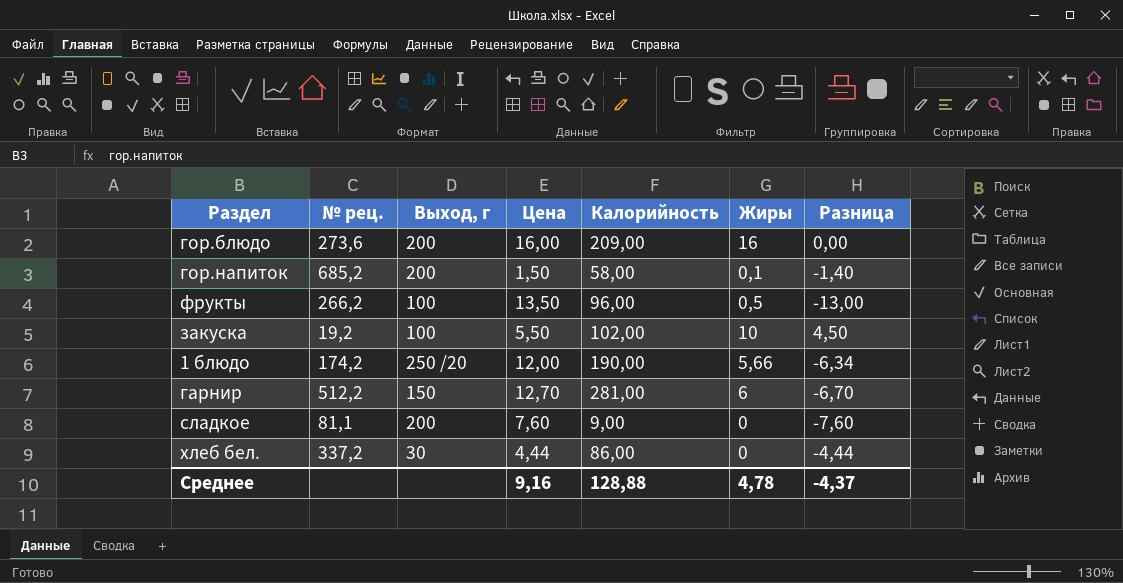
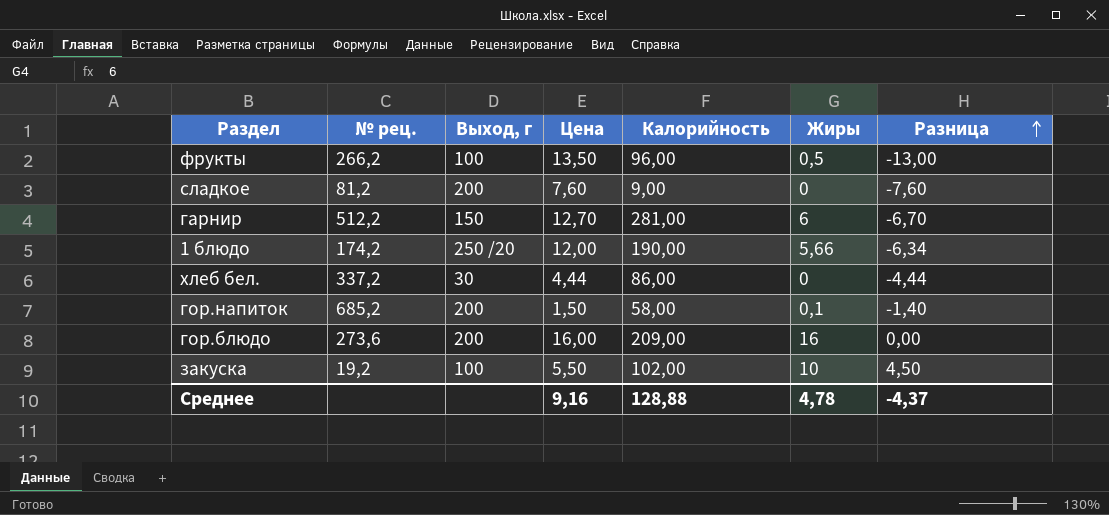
row order: none -> Разница ascending
сладкое | № рец.: 81,1 -> 81,2

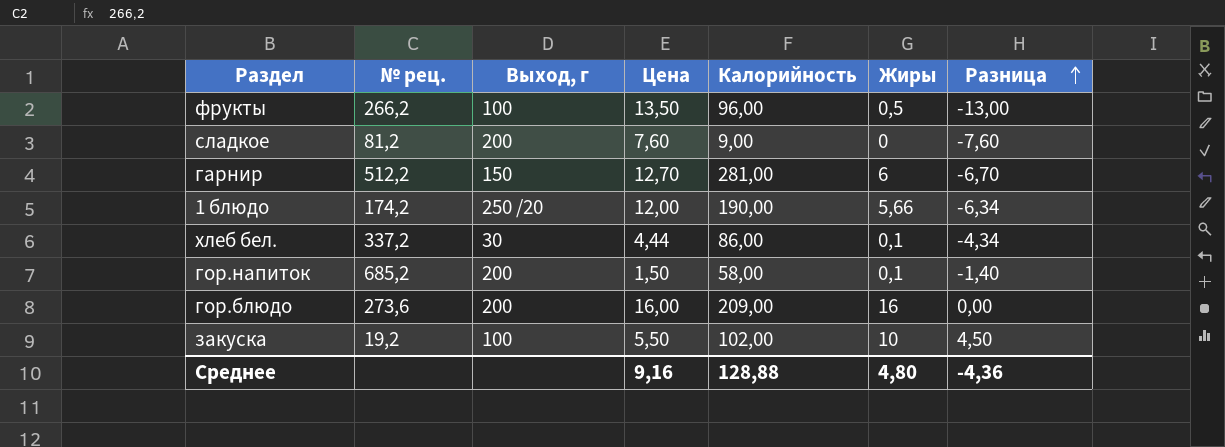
хлеб бел. | Жиры: 0 -> 0,1
хлеб бел. | Разница: -4,44 -> -4,34
Среднее | Жиры: 4,78 -> 4,80
Среднее | Разница: -4,37 -> -4,36

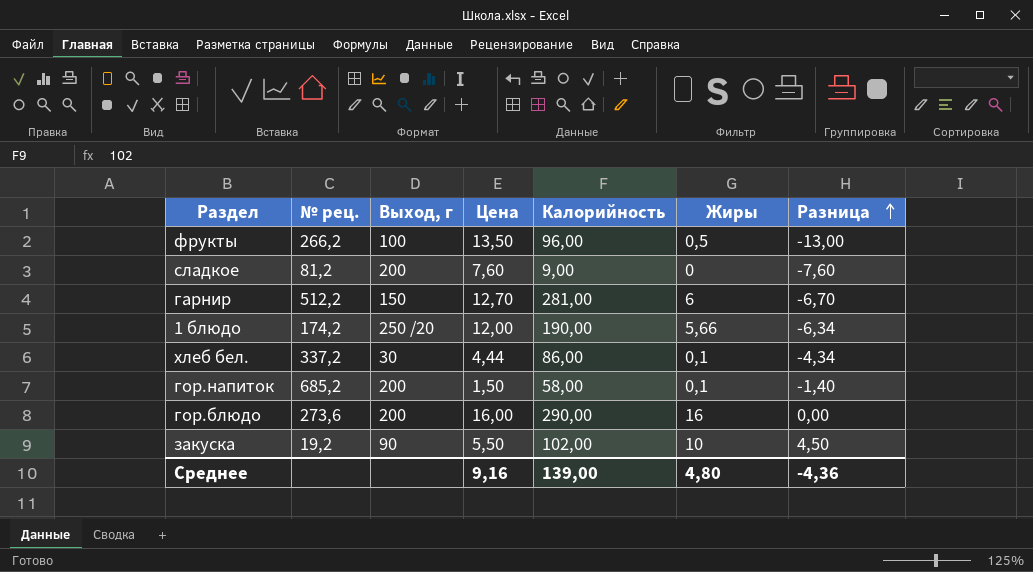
гор.блюдо | Калорийность: 209,00 -> 290,00
закуска | Выход, г: 100 -> 90
Среднее | Калорийность: 128,88 -> 139,00

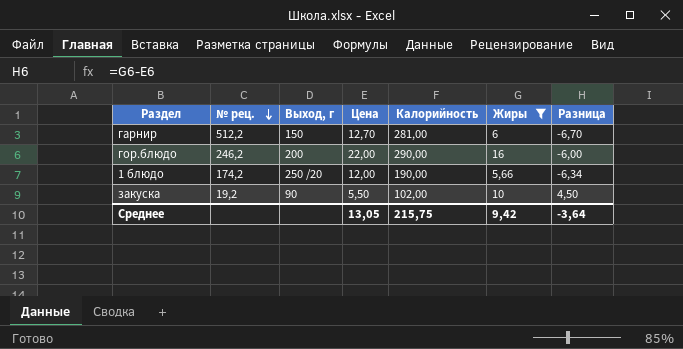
filter: none -> Жиры >= 5,66
row order: Разница ascending -> № рец. descending
гор.блюдо | № рец.: 273,6 -> 246,2
гор.блюдо | Цена: 16,00 -> 22,00
гор.блюдо | Разница: 0,00 -> -6,00
Среднее | Цена: 9,16 -> 13,05
Среднее | Калорийность: 139,00 -> 215,75
Среднее | Жиры: 4,80 -> 9,42
Среднее | Разница: -4,36 -> -3,64

